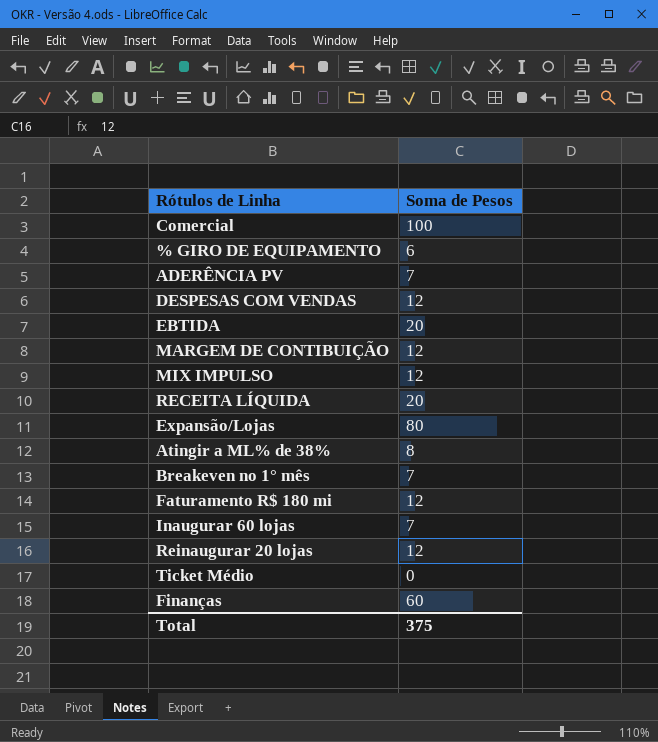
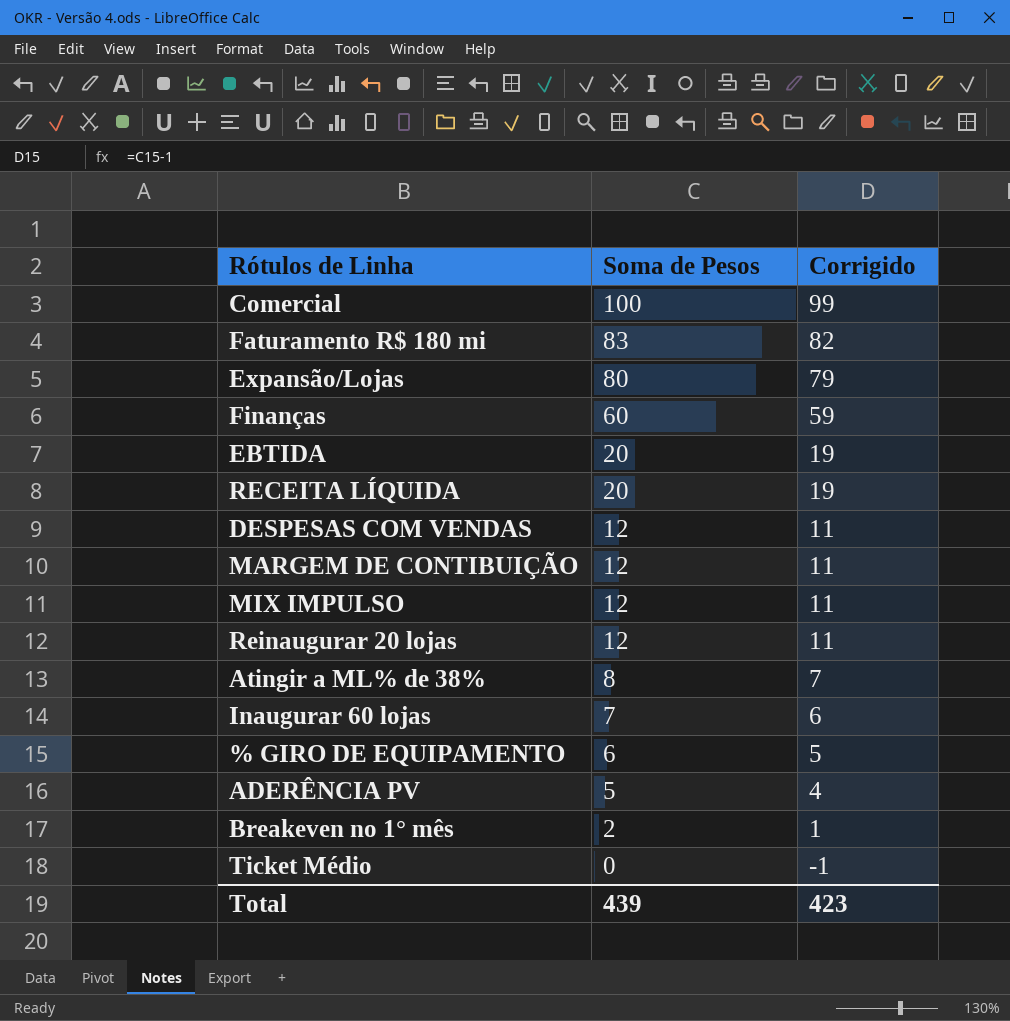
row order: none -> Soma de Pesos descending
column Corrigido | formula: none -> [Soma de Pesos] - 1
Faturamento R$ 180 mi | Soma de Pesos: 12 -> 83
ADERÊNCIA PV | Soma de Pesos: 7 -> 5
Breakeven no 1° mês | Soma de Pesos: 7 -> 2
Total | Soma de Pesos: 375 -> 439

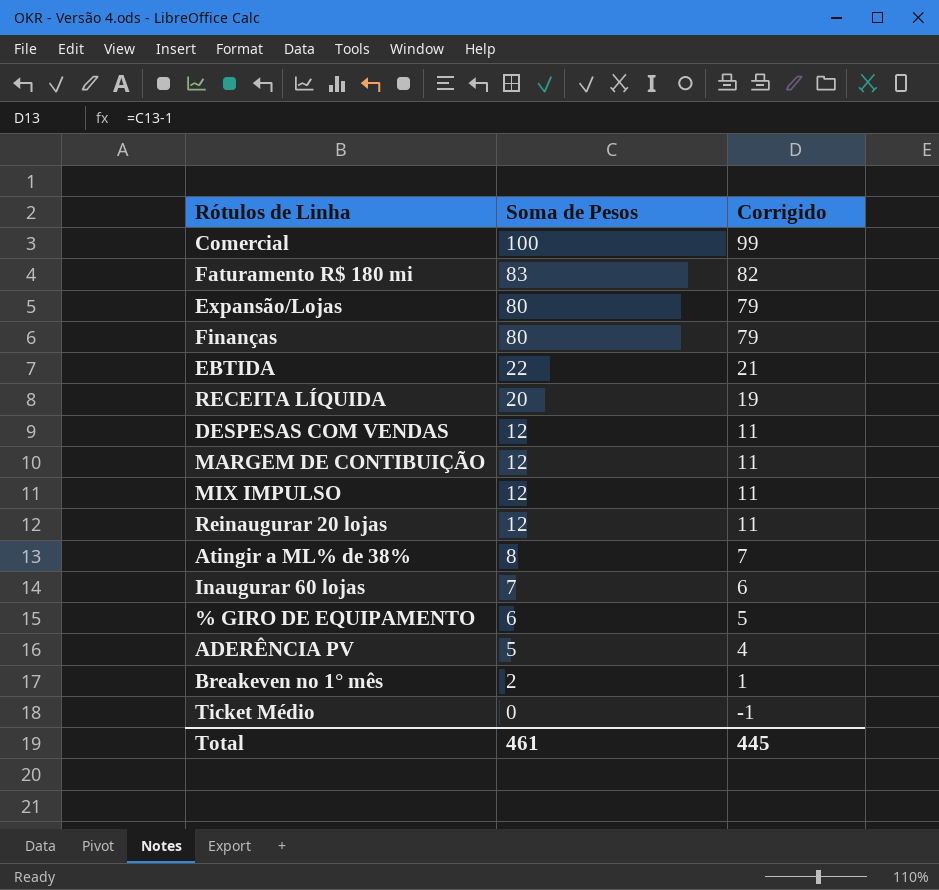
Finanças | Soma de Pesos: 60 -> 80
Finanças | Corrigido: 59 -> 79
EBTIDA | Soma de Pesos: 20 -> 22
EBTIDA | Corrigido: 19 -> 21
Total | Soma de Pesos: 439 -> 461
Total | Corrigido: 423 -> 445

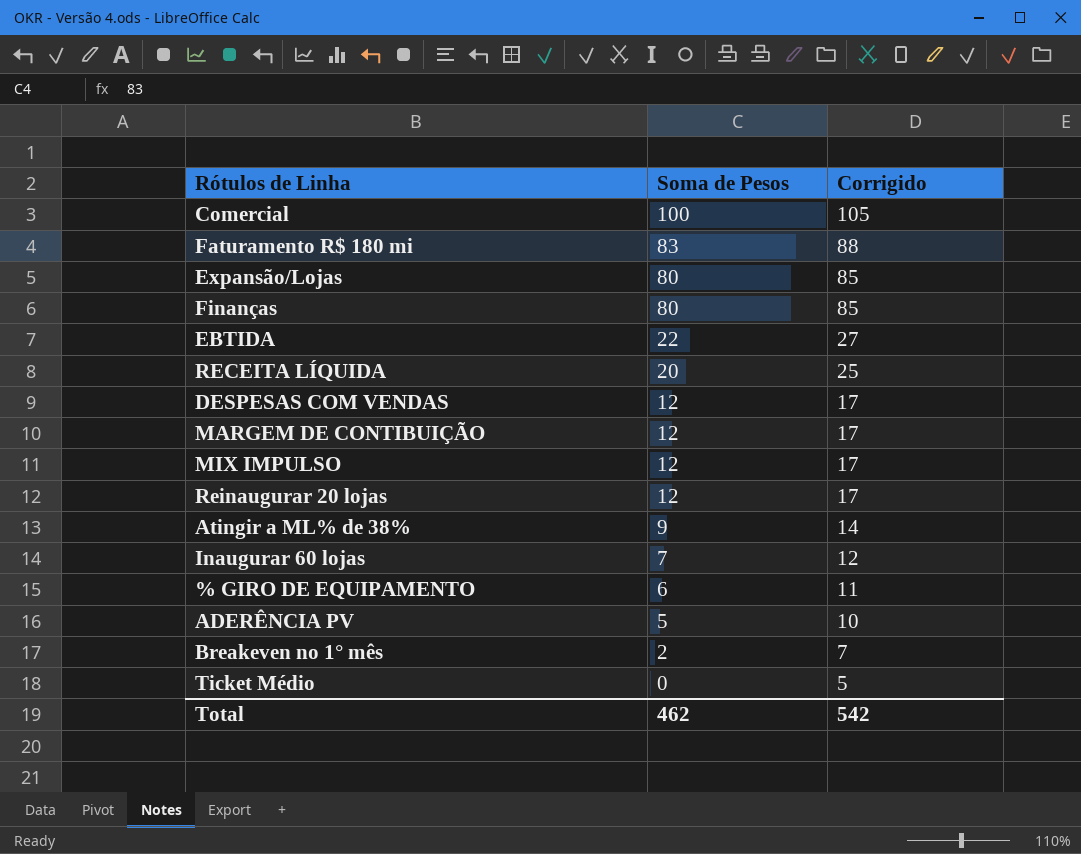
column Corrigido | formula: [Soma de Pesos] - 1 -> [Soma de Pesos] + 5
Atingir a ML% de 38% | Soma de Pesos: 8 -> 9
Total | Soma de Pesos: 461 -> 462
Total | Corrigido: 445 -> 542

